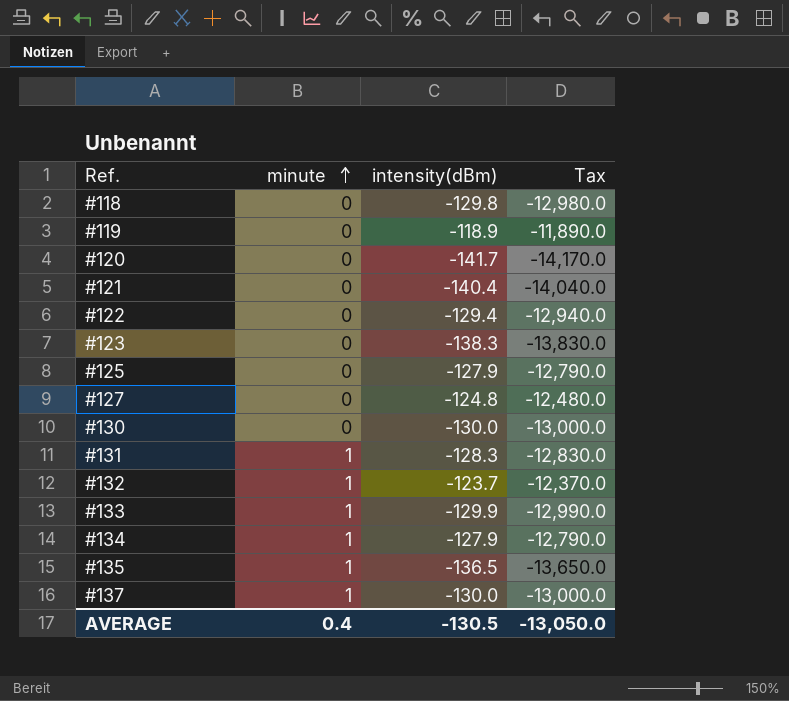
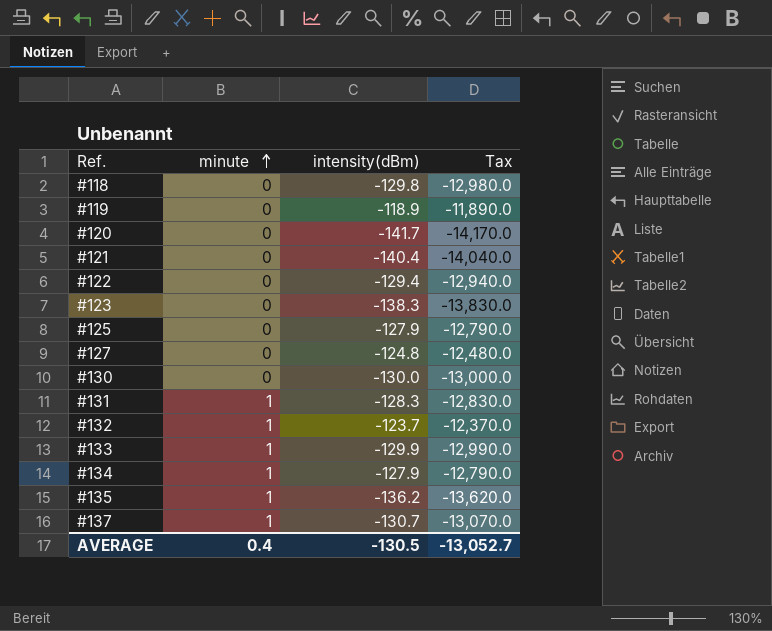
#135 | intensity(dBm): -136.5 -> -136.2
#135 | Tax: -13,650.0 -> -13,620.0
#137 | intensity(dBm): -130.0 -> -130.7
#137 | Tax: -13,000.0 -> -13,070.0
AVERAGE | Tax: -13,050.0 -> -13,052.7

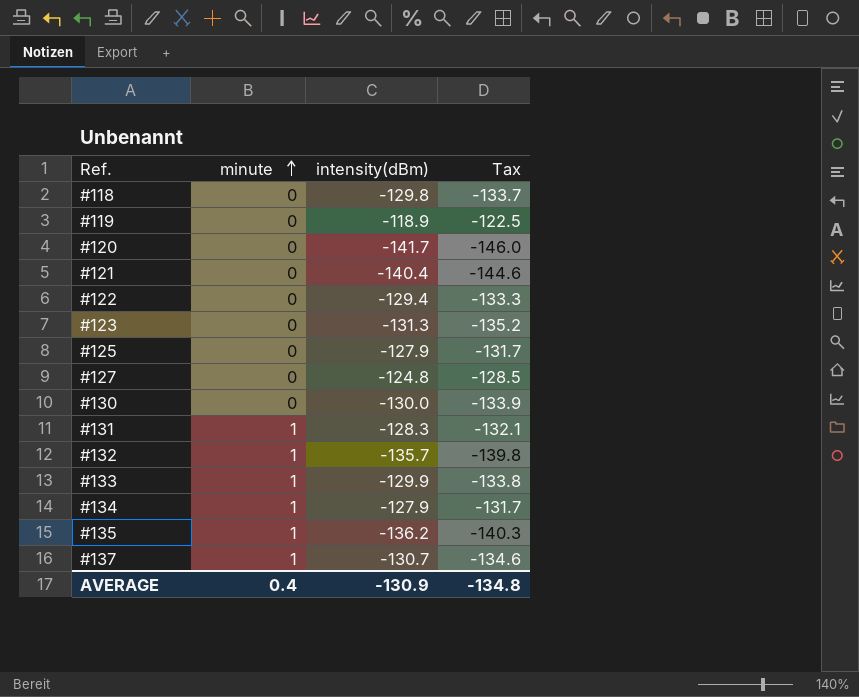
column Tax | formula: [intensity(dBm)] * 100 -> [intensity(dBm)] * 1.03
#123 | intensity(dBm): -138.3 -> -131.3
#132 | intensity(dBm): -123.7 -> -135.7
AVERAGE | intensity(dBm): -130.5 -> -130.9
AVERAGE | Tax: -13,052.7 -> -134.8

